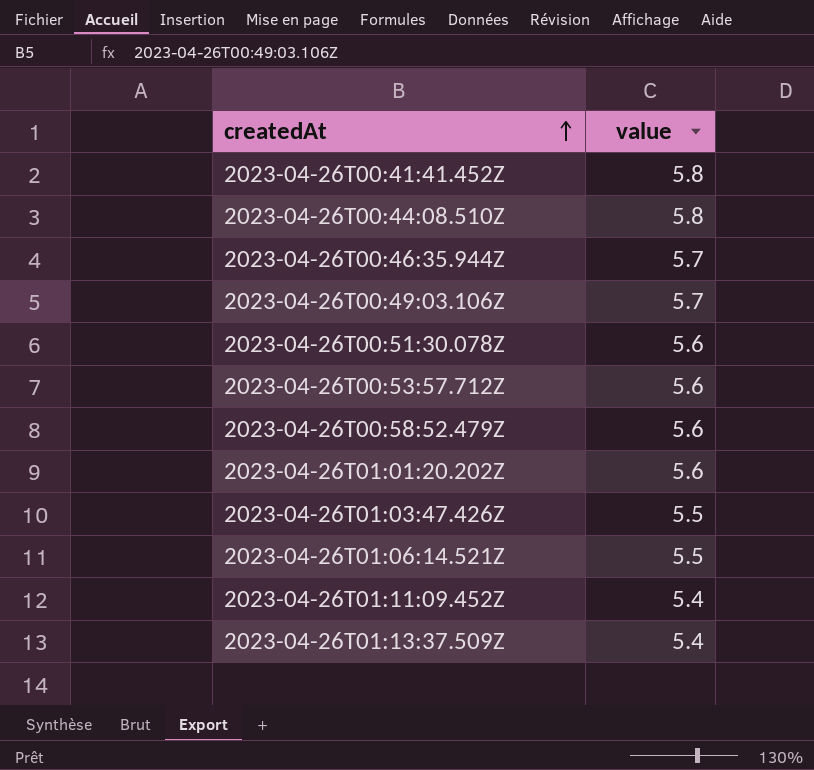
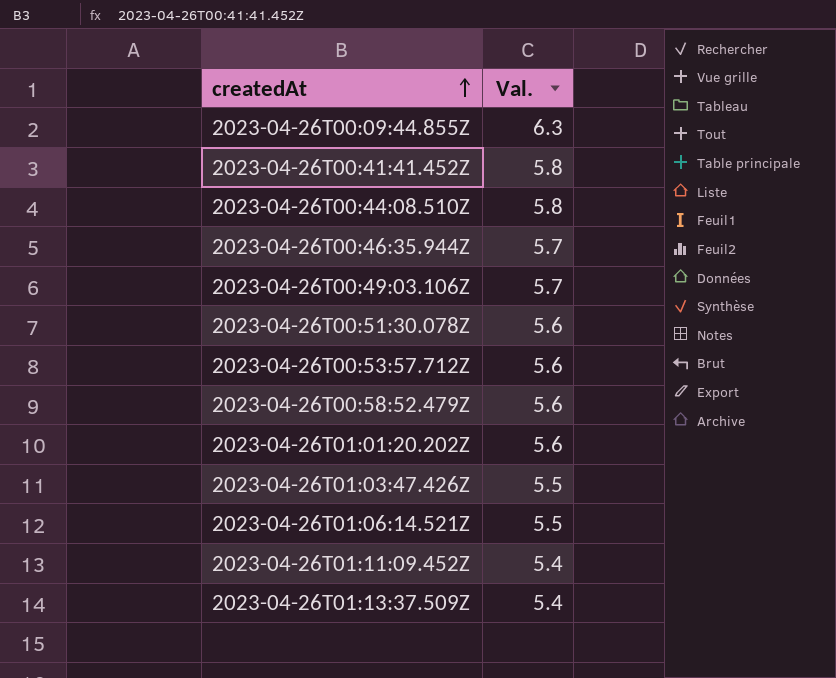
column name: value -> Val.
row 2023-04-26T00:09:44.855Z: none -> 6.3

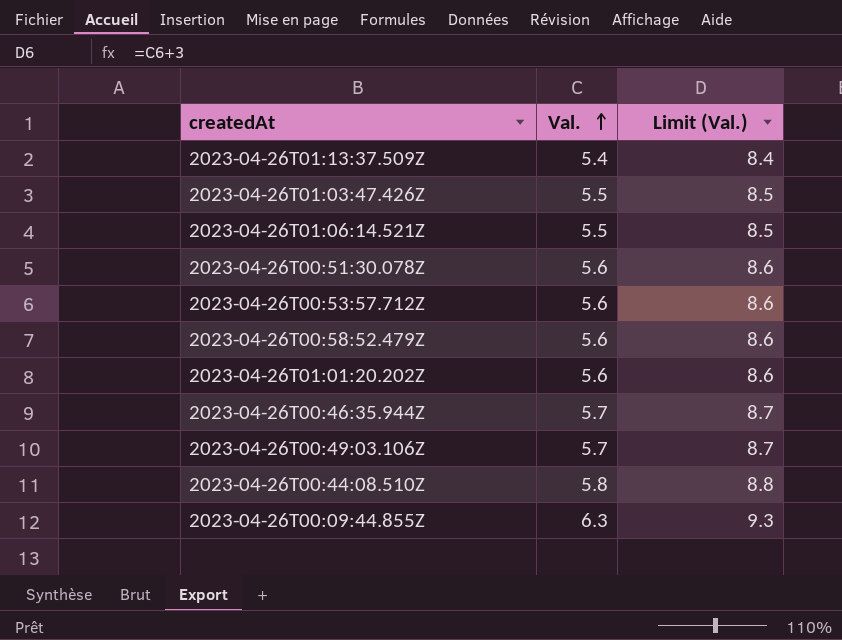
row order: createdAt ascending -> Val. ascending
column Limit (Val.) | formula: none -> [Val.] + 3
row 2023-04-26T00:41:41.452Z: 5.8 -> none
row 2023-04-26T01:11:09.452Z: 5.4 -> none

